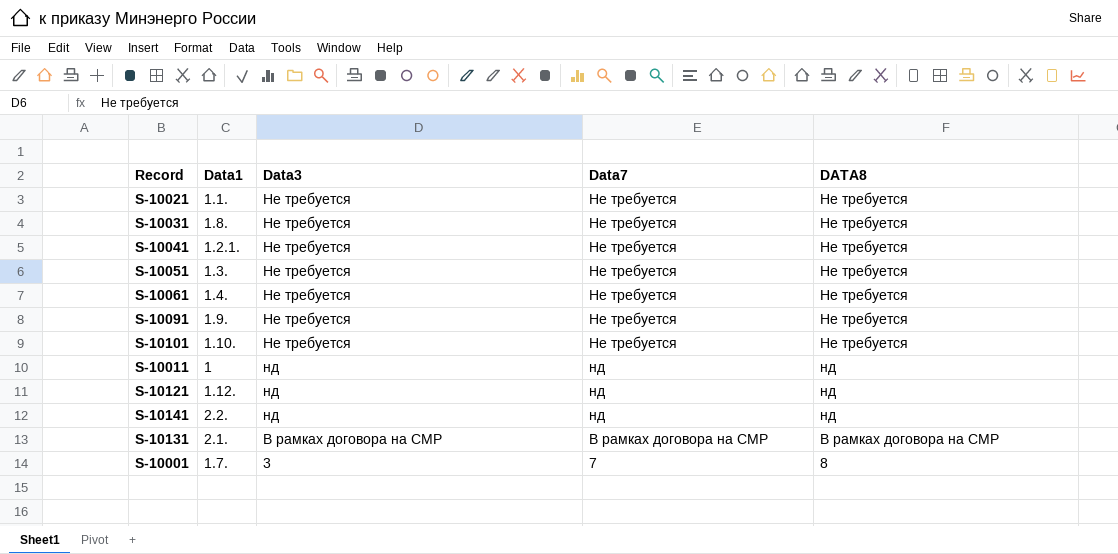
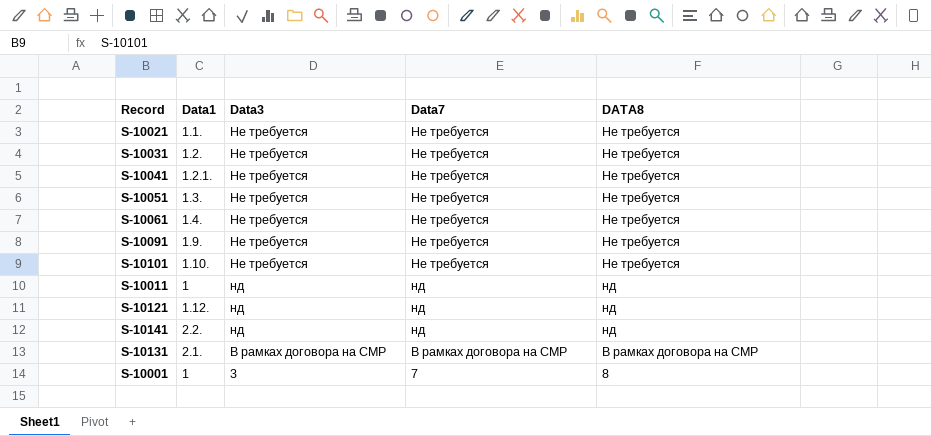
S-10031 | Data1: 1.8. -> 1.2.
S-10001 | Data1: 1.7. -> 1

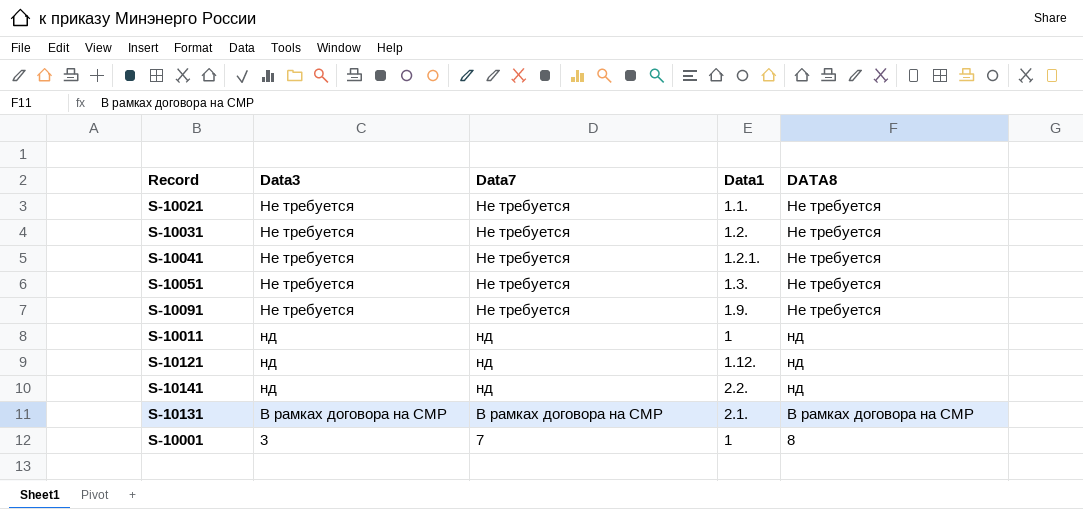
column Data1 | position: 2 -> 4
row S-10061: 1.4. | Не требуется | Не требуется | Не требуется -> none
row S-10101: 1.10. | Не требуется | Не требуется | Не требуется -> none

